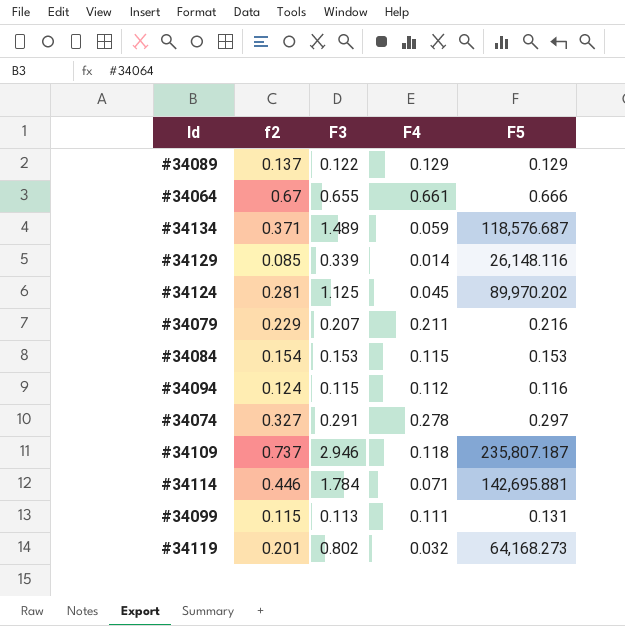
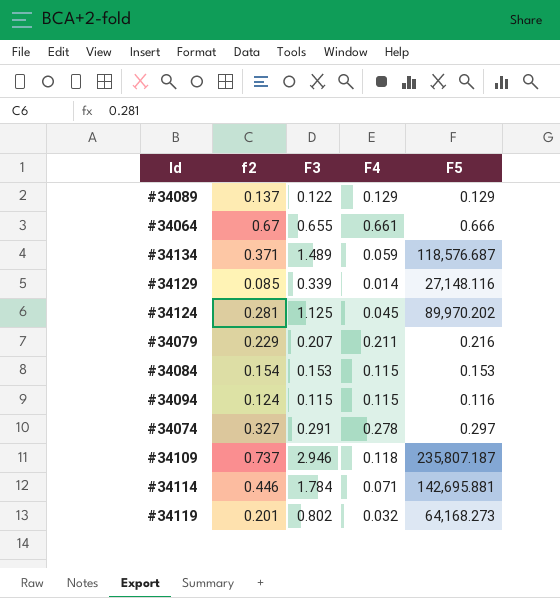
row #34099: 0.115 | 0.113 | 0.111 | 0.131 -> none
#34129 | F5: 26,148.116 -> 27,148.116
#34094 | F4: 0.112 -> 0.115

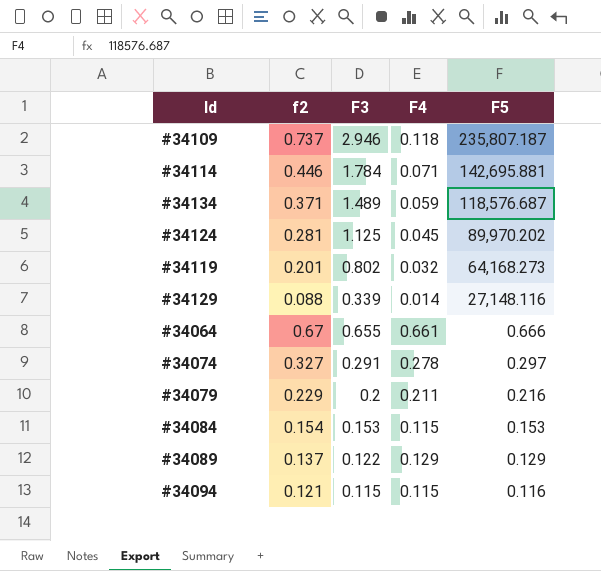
row order: none -> F5 descending
#34129 | f2: 0.085 -> 0.088
#34079 | F3: 0.207 -> 0.2
#34094 | f2: 0.124 -> 0.121

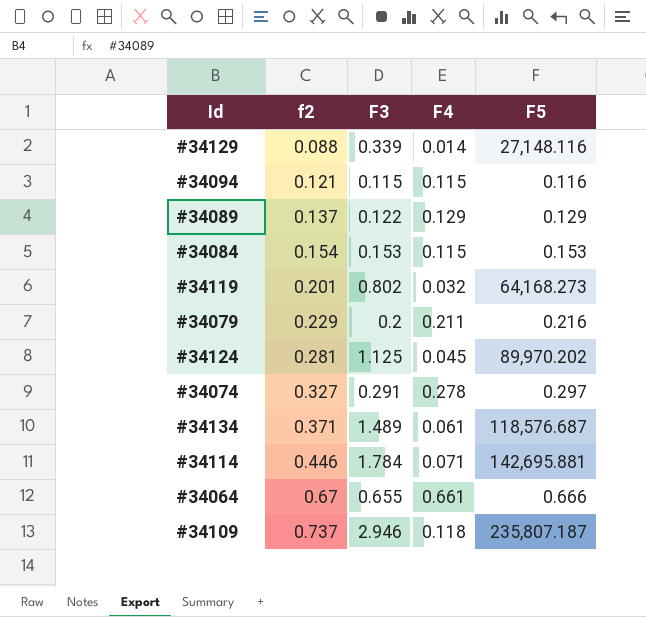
row order: F5 descending -> f2 ascending
#34134 | F4: 0.059 -> 0.061

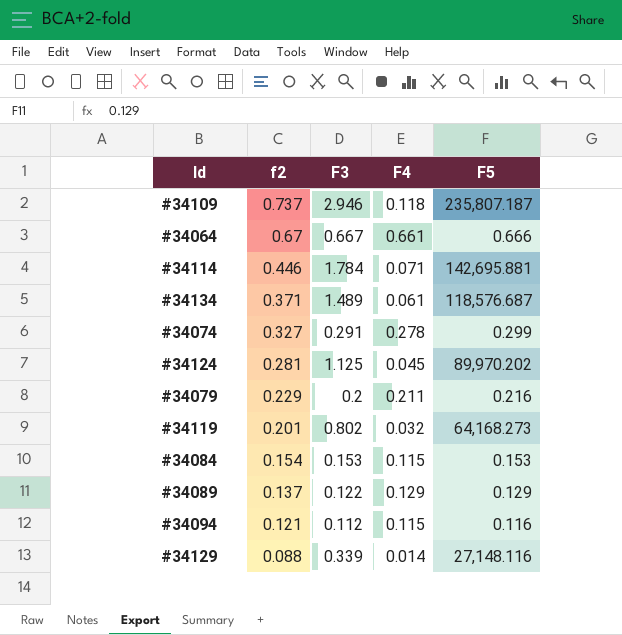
row order: f2 ascending -> f2 descending
#34064 | F3: 0.655 -> 0.667
#34074 | F5: 0.297 -> 0.299
#34094 | F3: 0.115 -> 0.112

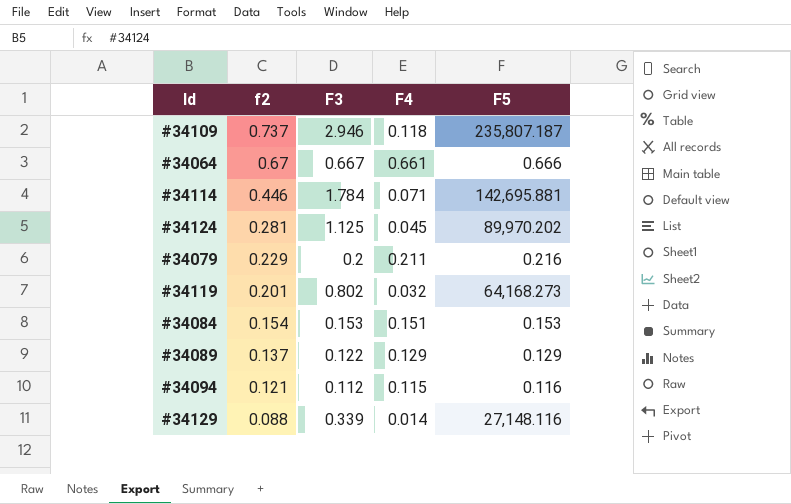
row #34134: 0.371 | 1.489 | 0.061 | 118,576.687 -> none
row #34074: 0.327 | 0.291 | 0.278 | 0.299 -> none
#34084 | F4: 0.115 -> 0.151

